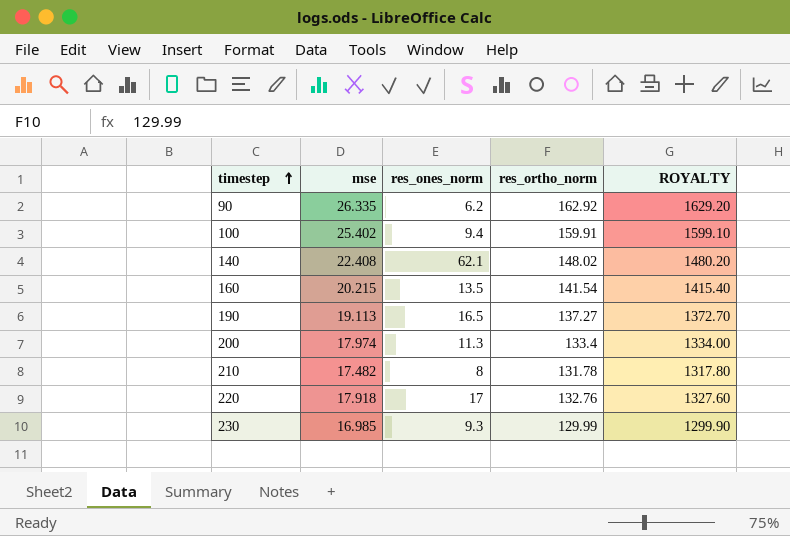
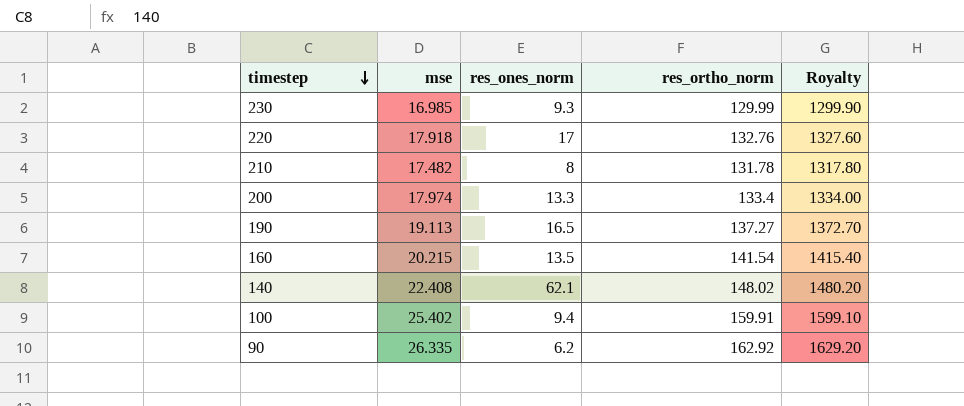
row order: timestep ascending -> timestep descending
column name: ROYALTY -> Royalty
200 | res_ones_norm: 11.3 -> 13.3

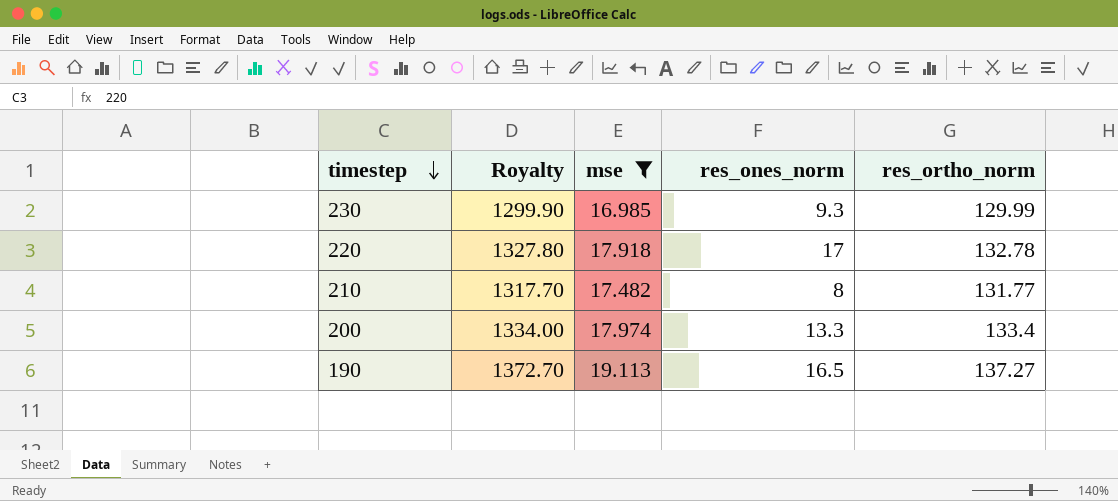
filter: none -> mse <= 19.113
column Royalty | position: 5 -> 2
220 | Royalty: 1327.60 -> 1327.80
220 | res_ortho_norm: 132.76 -> 132.78
210 | Royalty: 1317.80 -> 1317.70
210 | res_ortho_norm: 131.78 -> 131.77

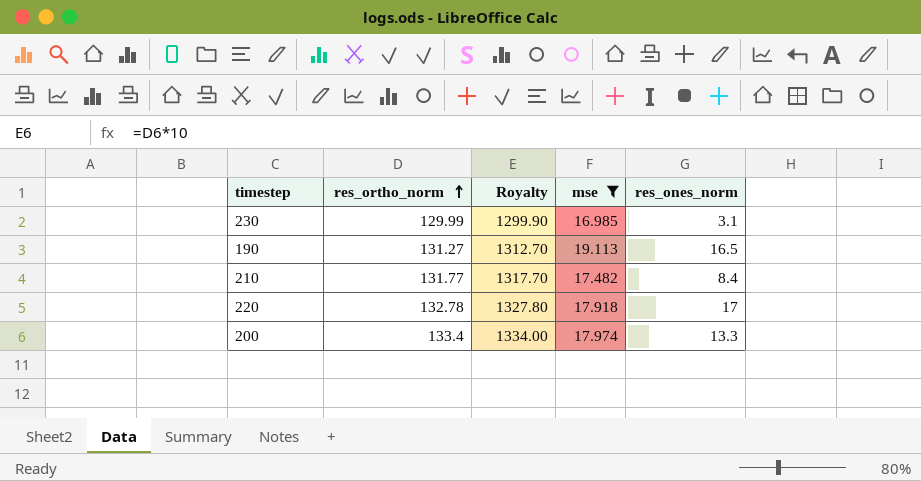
row order: timestep descending -> res_ortho_norm ascending
column res_ortho_norm | position: 5 -> 2
230 | res_ones_norm: 9.3 -> 3.1
190 | res_ortho_norm: 137.27 -> 131.27
190 | Royalty: 1372.70 -> 1312.70
210 | res_ones_norm: 8 -> 8.4

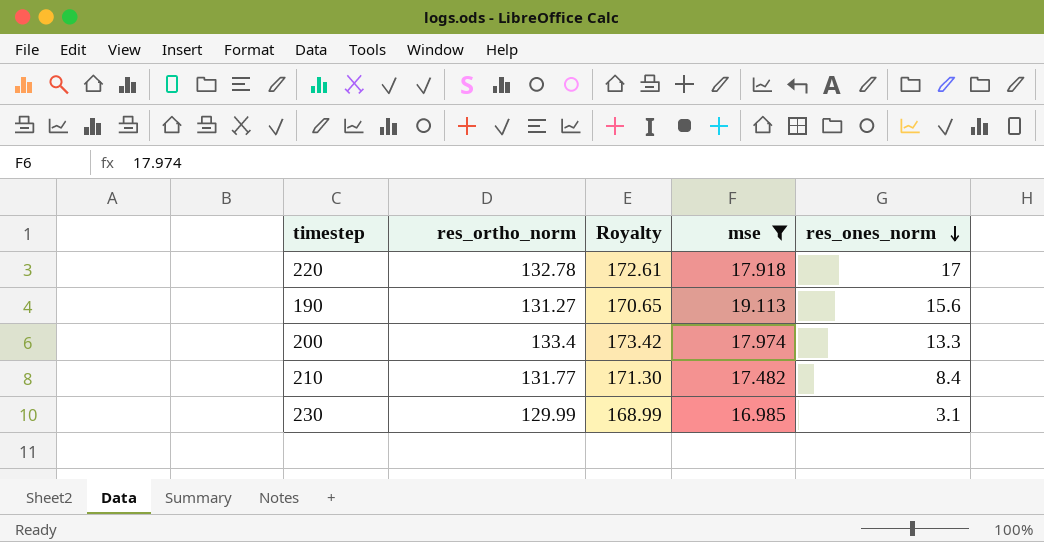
row order: res_ortho_norm ascending -> res_ones_norm descending
column Royalty | formula: [res_ortho_norm] * 10 -> [res_ortho_norm] * 1.3
190 | res_ones_norm: 16.5 -> 15.6

